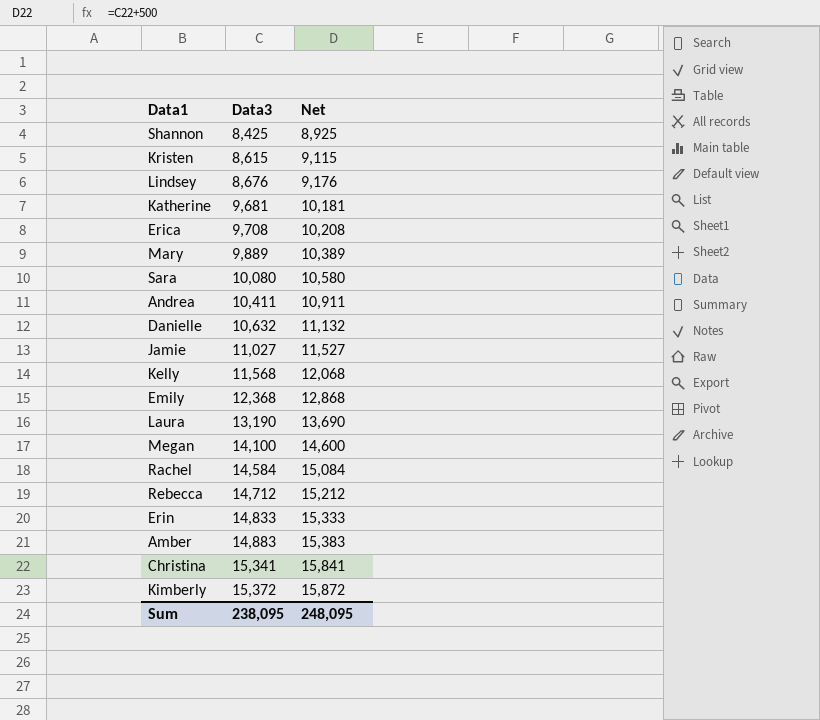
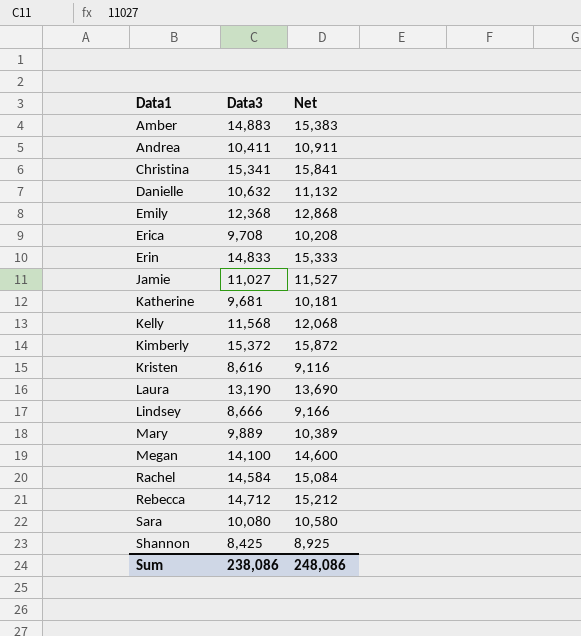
row order: Data3 ascending -> Data1 ascending
Kristen | Data3: 8,615 -> 8,616
Kristen | Net: 9,115 -> 9,116
Lindsey | Data3: 8,676 -> 8,666
Lindsey | Net: 9,176 -> 9,166
Sum | Data3: 238,095 -> 238,086
Sum | Net: 248,095 -> 248,086

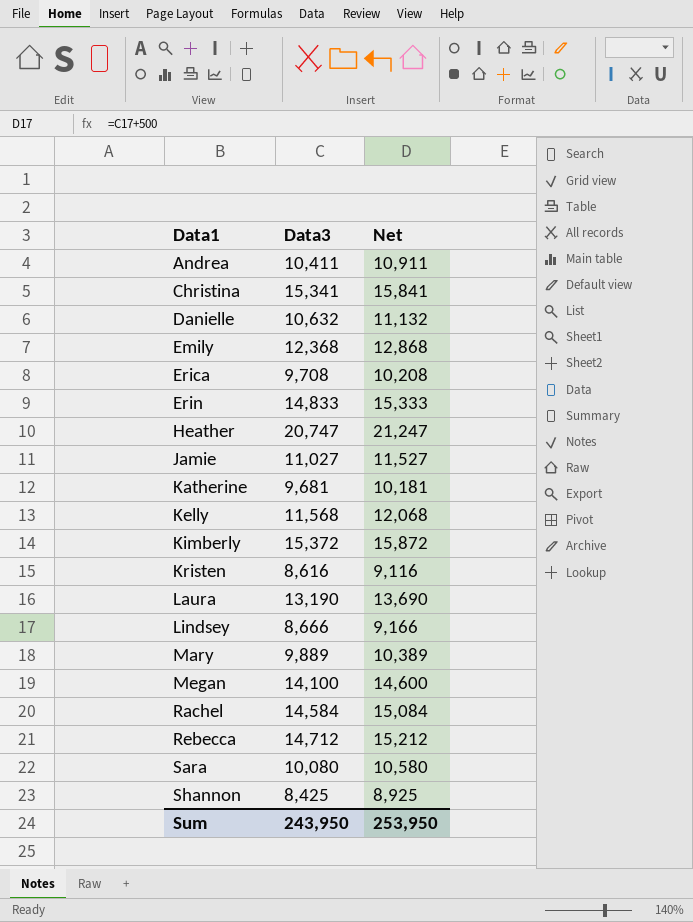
row Amber: 14,883 | 15,383 -> none
row Heather: none -> 20,747 | 21,247
Sum | Data3: 238,086 -> 243,950
Sum | Net: 248,086 -> 253,950

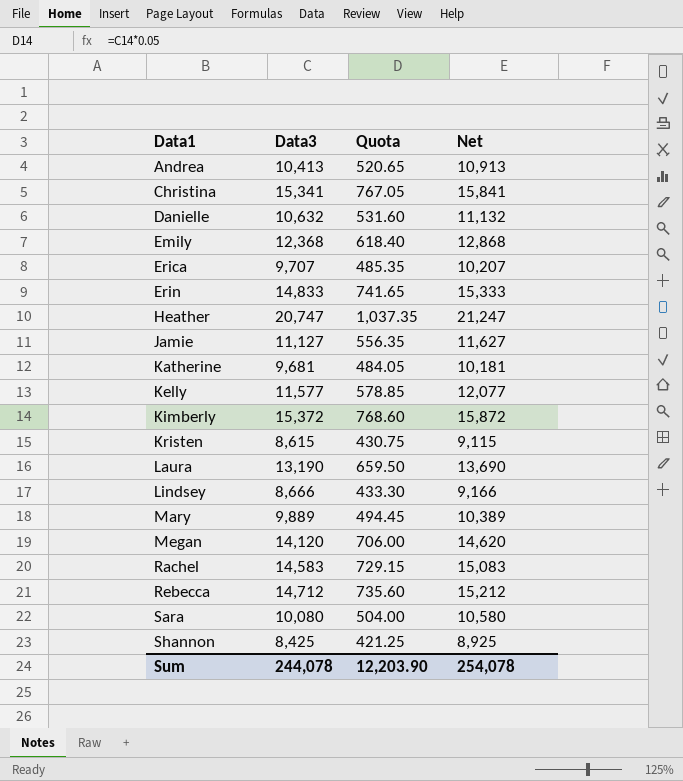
column Quota | formula: none -> [Data3] * 0.05
Andrea | Data3: 10,411 -> 10,413
Andrea | Net: 10,911 -> 10,913
Erica | Data3: 9,708 -> 9,707
Erica | Net: 10,208 -> 10,207
Jamie | Data3: 11,027 -> 11,127
Jamie | Net: 11,527 -> 11,627
Kelly | Data3: 11,568 -> 11,577
Kelly | Net: 12,068 -> 12,077
Kristen | Data3: 8,616 -> 8,615
Kristen | Net: 9,116 -> 9,115
Megan | Data3: 14,100 -> 14,120
Megan | Net: 14,600 -> 14,620
Rachel | Data3: 14,584 -> 14,583
Rachel | Net: 15,084 -> 15,083
Sum | Data3: 243,950 -> 244,078
Sum | Net: 253,950 -> 254,078

